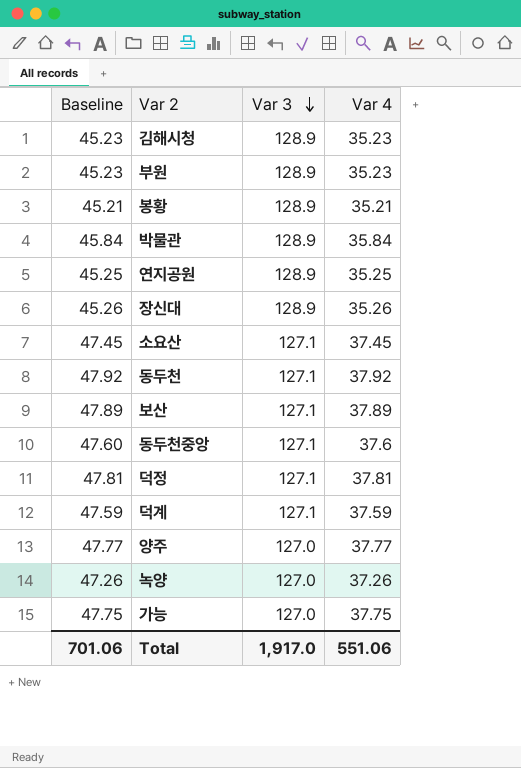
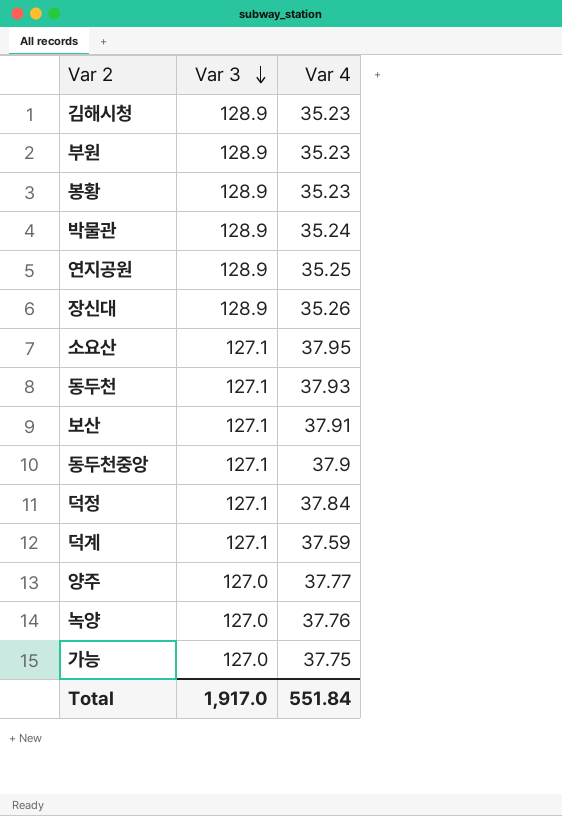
column Baseline | formula: [Var 4] + 10 -> none
봉황 | Var 4: 35.21 -> 35.23
박물관 | Var 4: 35.84 -> 35.24
소요산 | Var 4: 37.45 -> 37.95
동두천 | Var 4: 37.92 -> 37.93
보산 | Var 4: 37.89 -> 37.91
동두천중앙 | Var 4: 37.6 -> 37.9
덕정 | Var 4: 37.81 -> 37.84
녹양 | Var 4: 37.26 -> 37.76
Total | Var 4: 551.06 -> 551.84

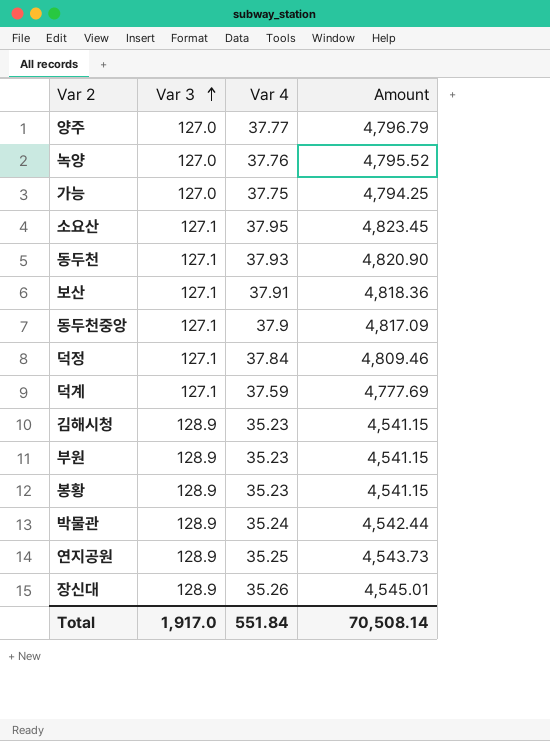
row order: Var 3 descending -> Var 3 ascending
column Amount | formula: none -> [Var 3] * [Var 4]

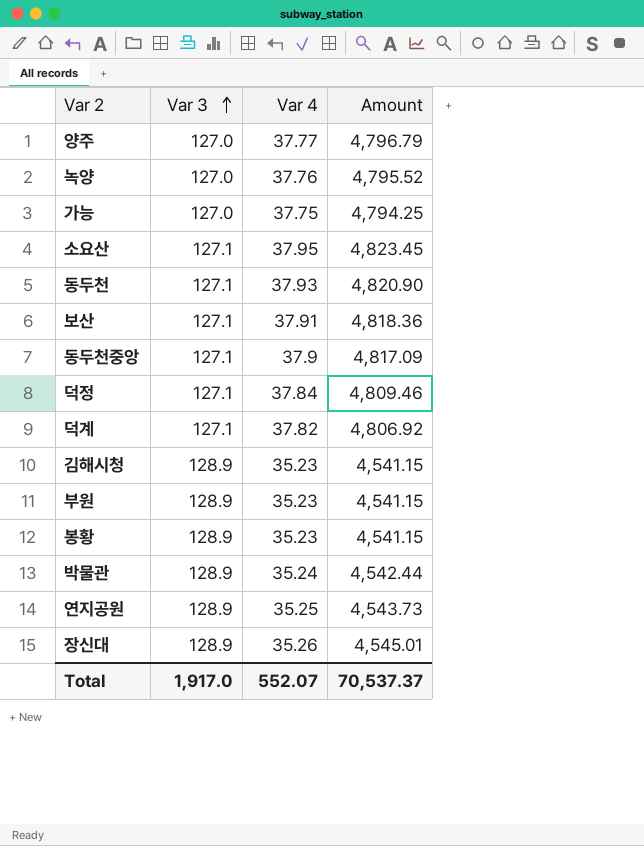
덕계 | Var 4: 37.59 -> 37.82
덕계 | Amount: 4,777.69 -> 4,806.92
Total | Var 4: 551.84 -> 552.07
Total | Amount: 70,508.14 -> 70,537.37

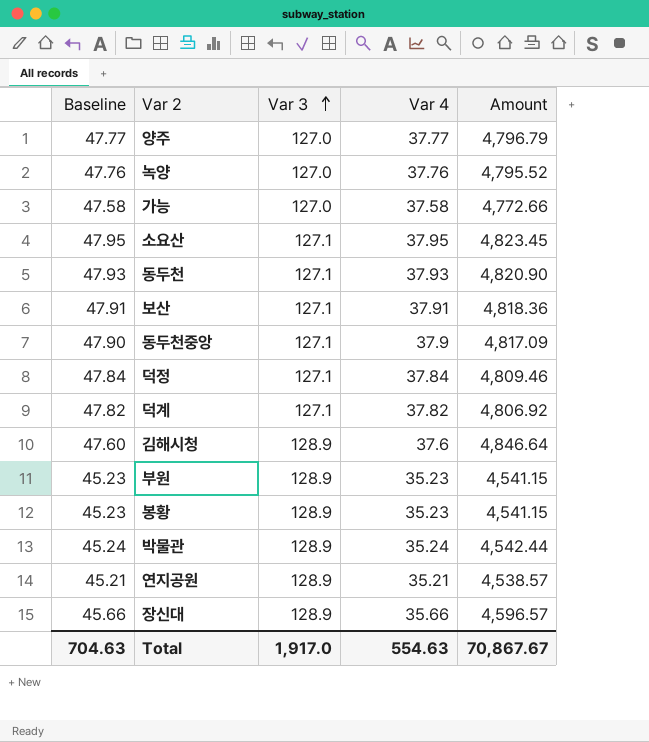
column Baseline | formula: none -> [Var 4] + 10
가능 | Var 4: 37.75 -> 37.58
가능 | Amount: 4,794.25 -> 4,772.66
김해시청 | Var 4: 35.23 -> 37.6
김해시청 | Amount: 4,541.15 -> 4,846.64
연지공원 | Var 4: 35.25 -> 35.21
연지공원 | Amount: 4,543.73 -> 4,538.57
장신대 | Var 4: 35.26 -> 35.66
장신대 | Amount: 4,545.01 -> 4,596.57
Total | Var 4: 552.07 -> 554.63
Total | Amount: 70,537.37 -> 70,867.67

